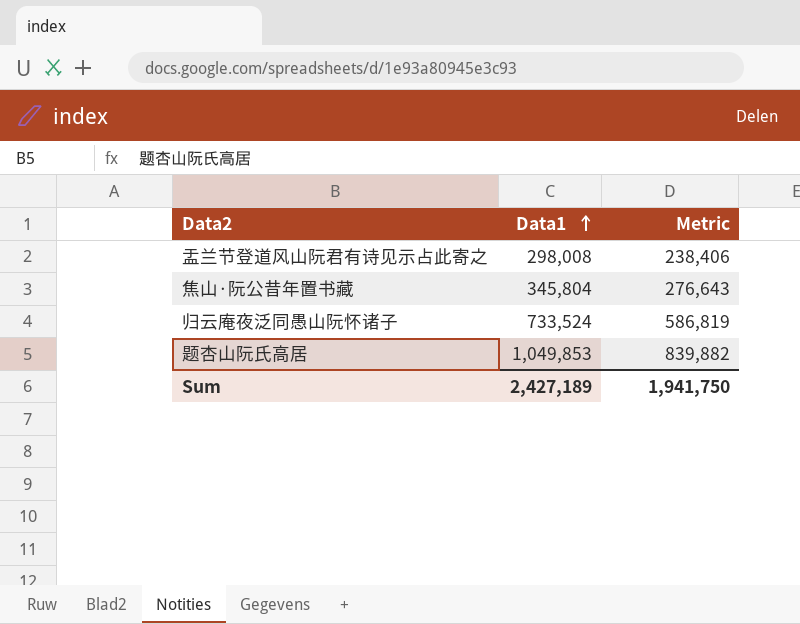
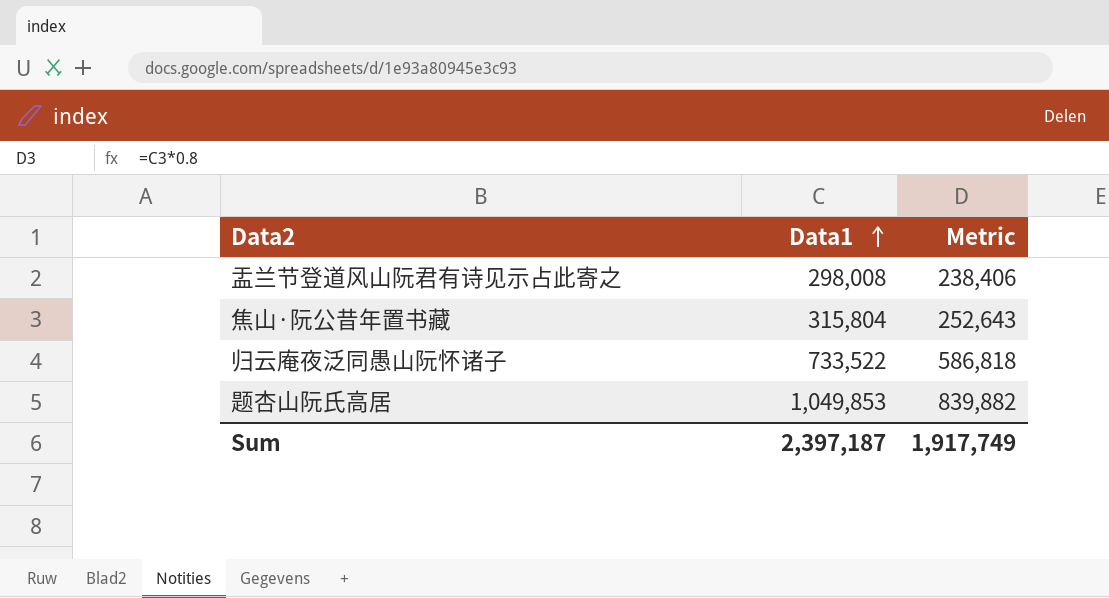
焦山·阮公昔年置书藏 | Data1: 345,804 -> 315,804
焦山·阮公昔年置书藏 | Metric: 276,643 -> 252,643
归云庵夜泛同愚山阮怀诸子 | Data1: 733,524 -> 733,522
归云庵夜泛同愚山阮怀诸子 | Metric: 586,819 -> 586,818
Sum | Data1: 2,427,189 -> 2,397,187
Sum | Metric: 1,941,750 -> 1,917,749

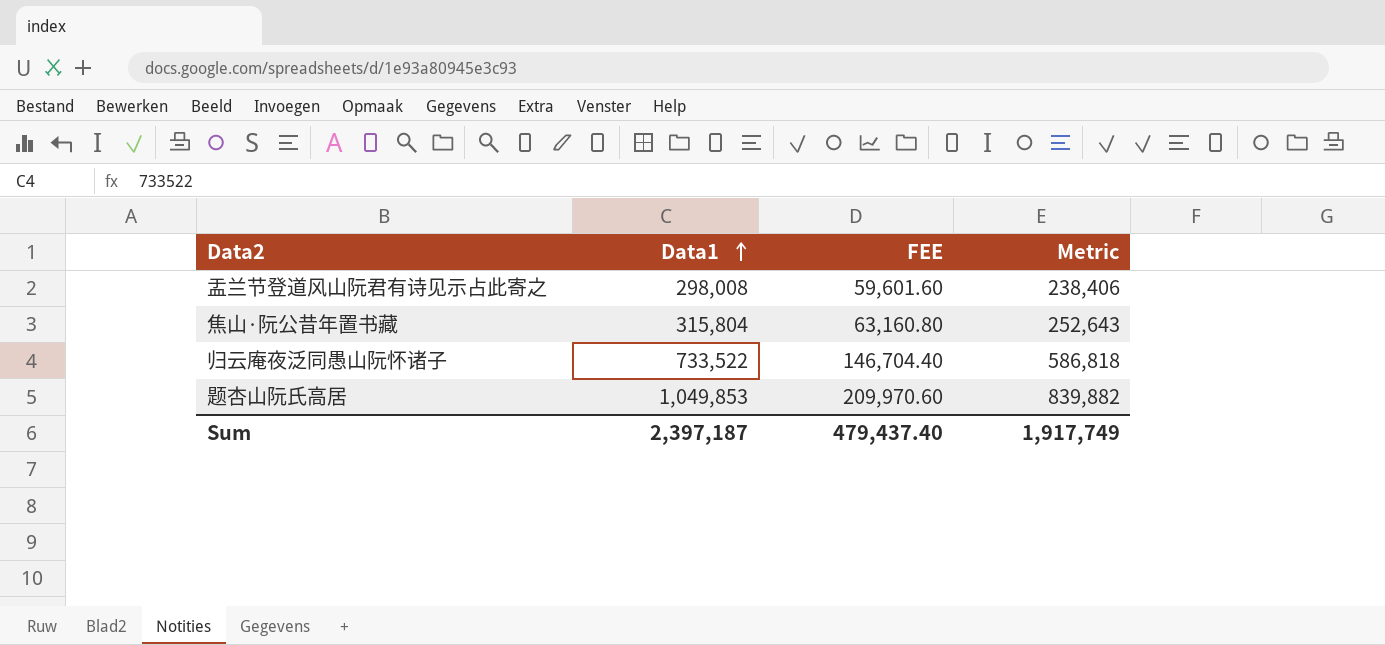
column FEE | formula: none -> [Data1] * 0.2

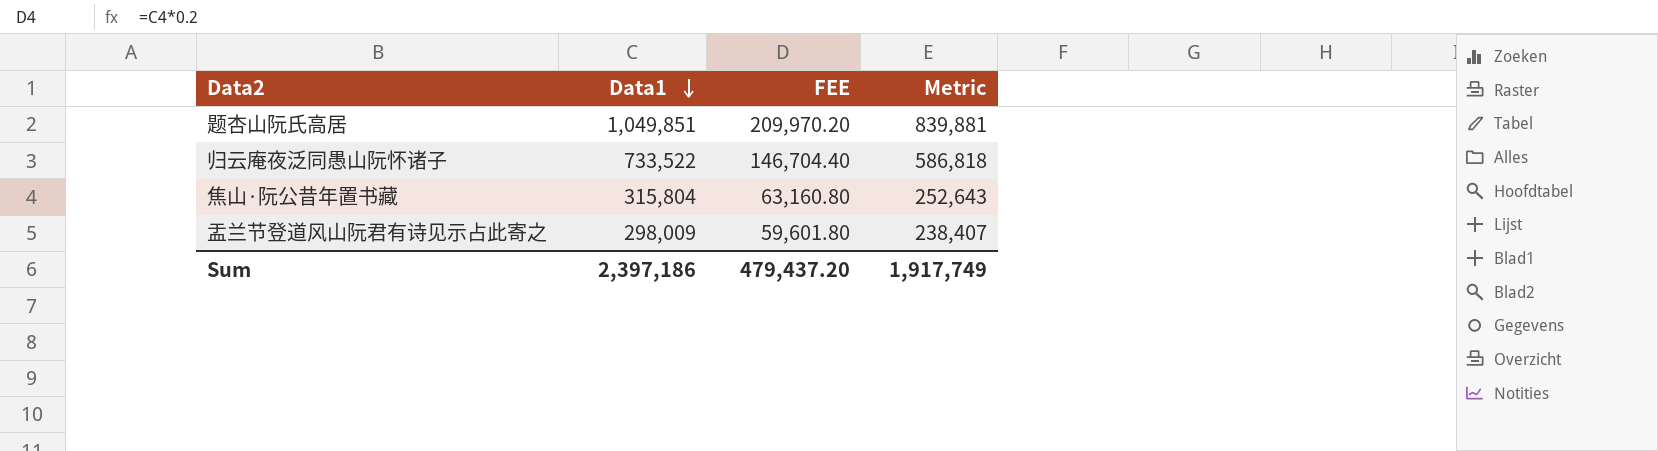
row order: Data1 ascending -> Data1 descending
题杏山阮氏高居 | Data1: 1,049,853 -> 1,049,851
题杏山阮氏高居 | FEE: 209,970.60 -> 209,970.20
题杏山阮氏高居 | Metric: 839,882 -> 839,881
盂兰节登道风山阮君有诗见示占此寄之 | Data1: 298,008 -> 298,009
盂兰节登道风山阮君有诗见示占此寄之 | FEE: 59,601.60 -> 59,601.80
盂兰节登道风山阮君有诗见示占此寄之 | Metric: 238,406 -> 238,407
Sum | Data1: 2,397,187 -> 2,397,186
Sum | FEE: 479,437.40 -> 479,437.20

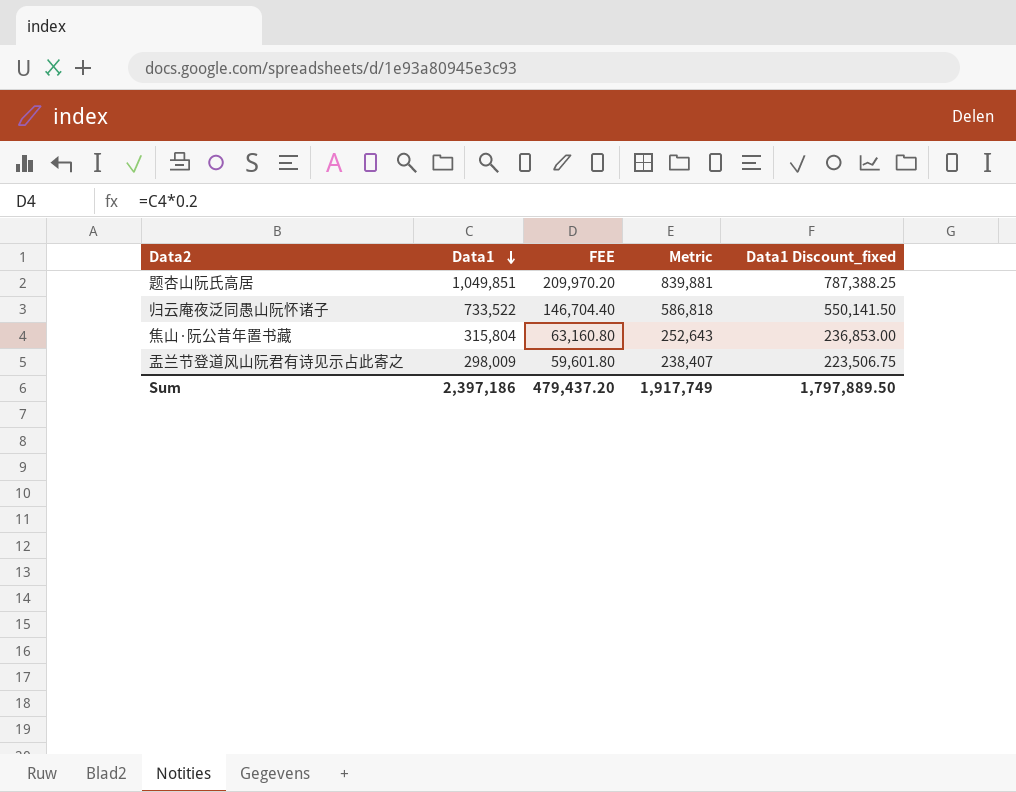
column Data1 Discount_fixed | formula: none -> [Data1] * 0.75

